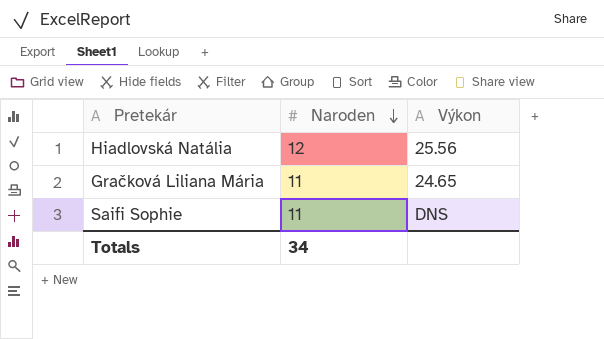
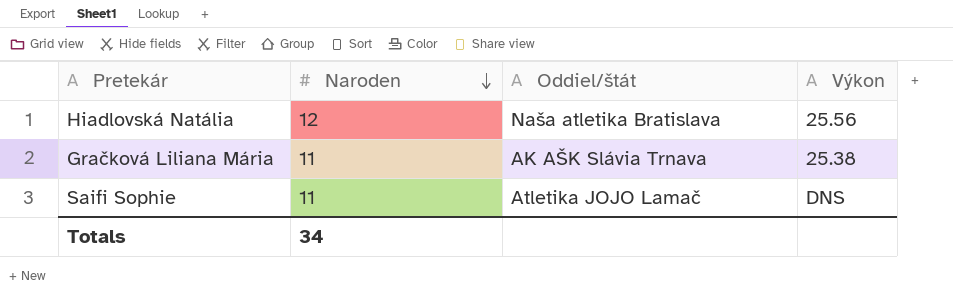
column Oddiel/štát | position: none -> 3
Gračková Liliana Mária | Výkon: 24.65 -> 25.38

